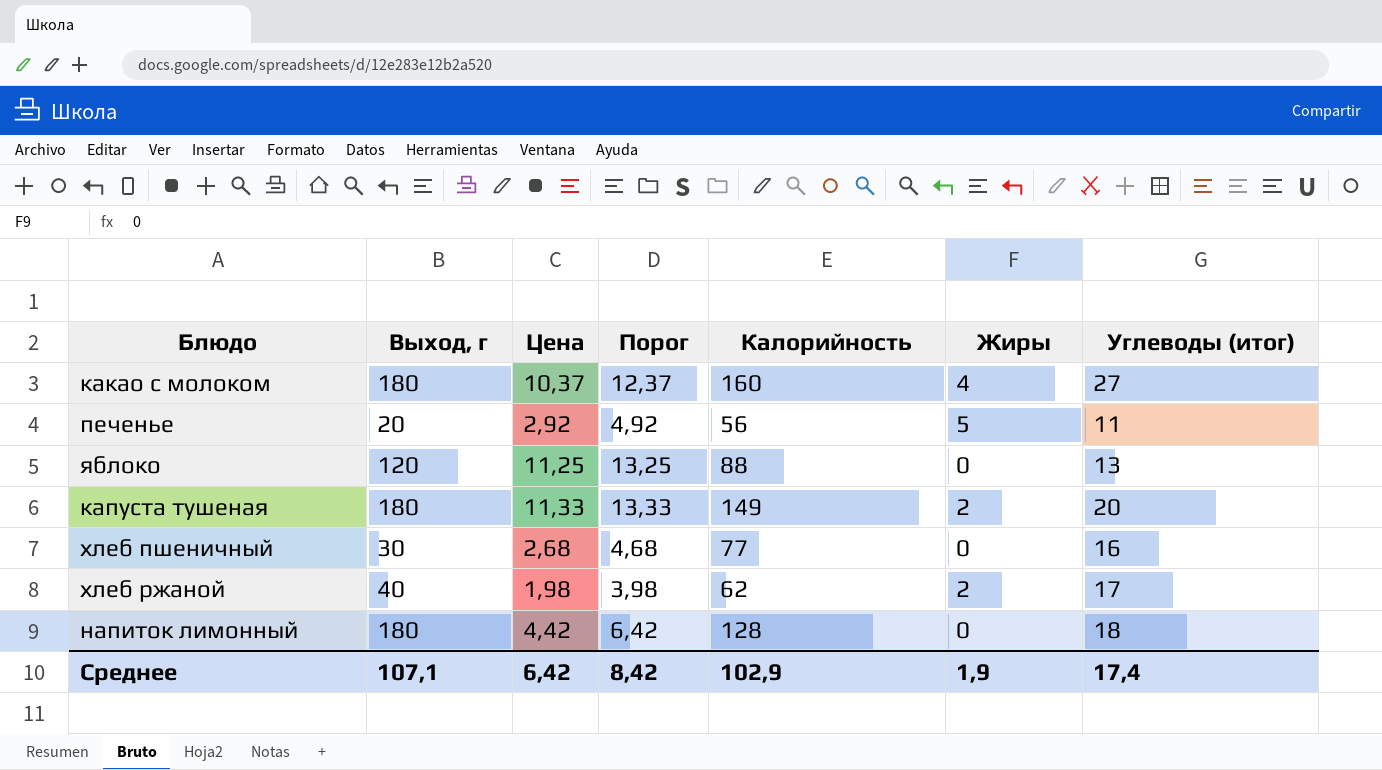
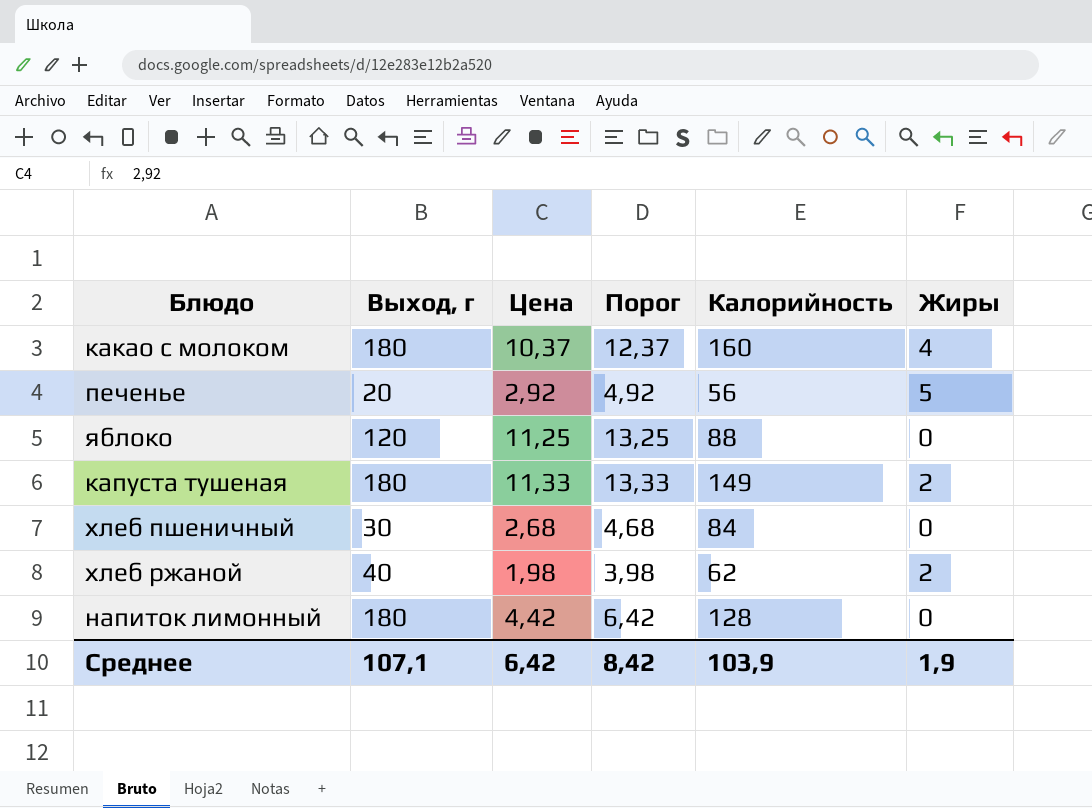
column Углеводы (итог) | position: 7 -> none
хлеб пшеничный | Калорийность: 77 -> 84
Среднее | Калорийность: 102,9 -> 103,9

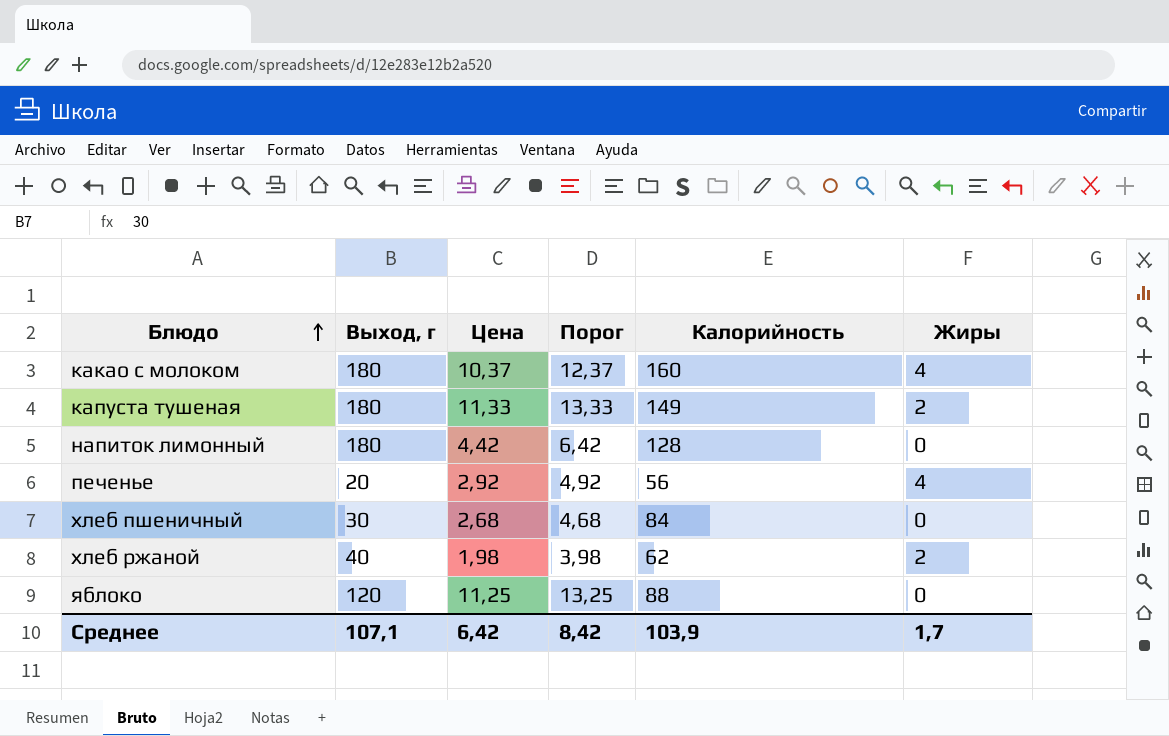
row order: none -> Блюдо ascending
печенье | Жиры: 5 -> 4
Среднее | Жиры: 1,9 -> 1,7

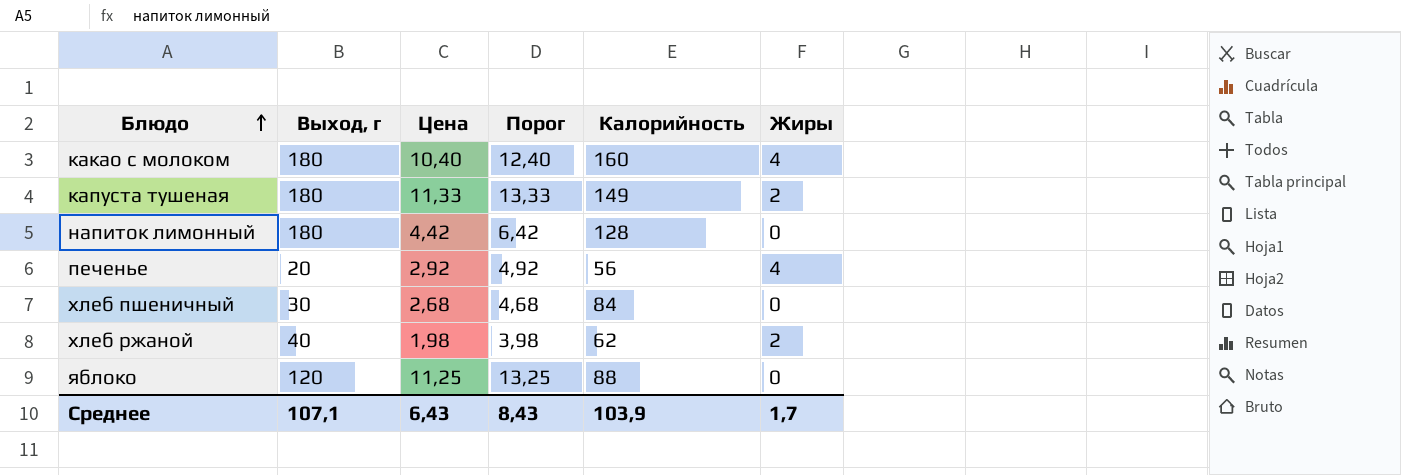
какао с молоком | Цена: 10,37 -> 10,40
какао с молоком | Порог: 12,37 -> 12,40
Среднее | Цена: 6,42 -> 6,43
Среднее | Порог: 8,42 -> 8,43

